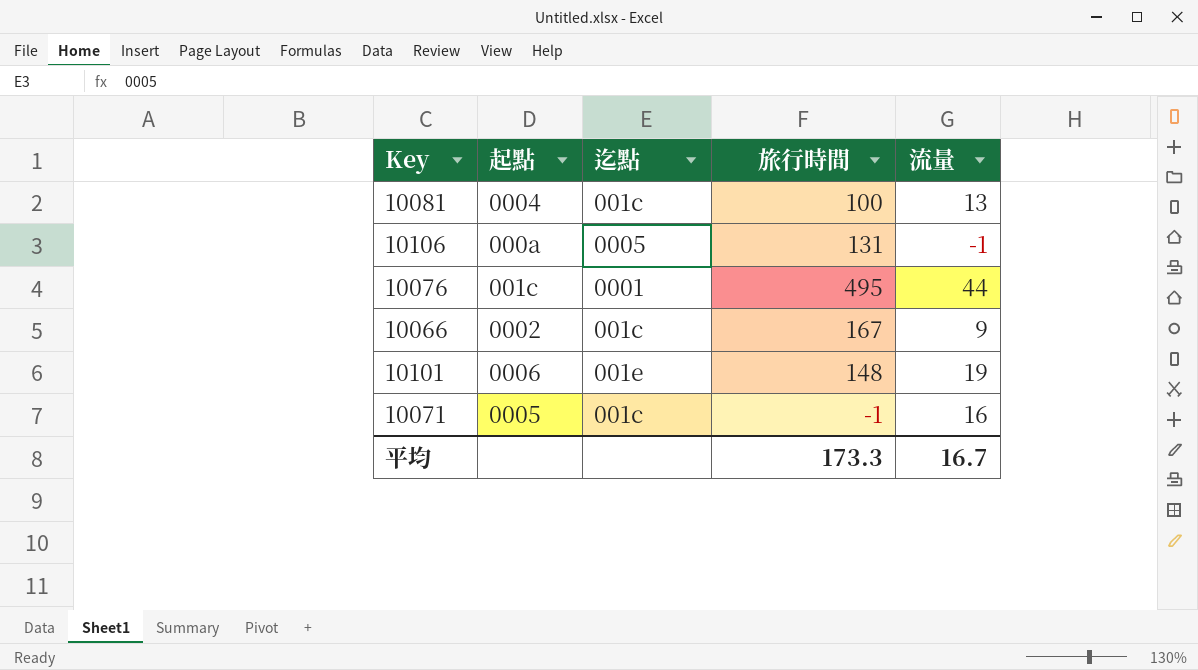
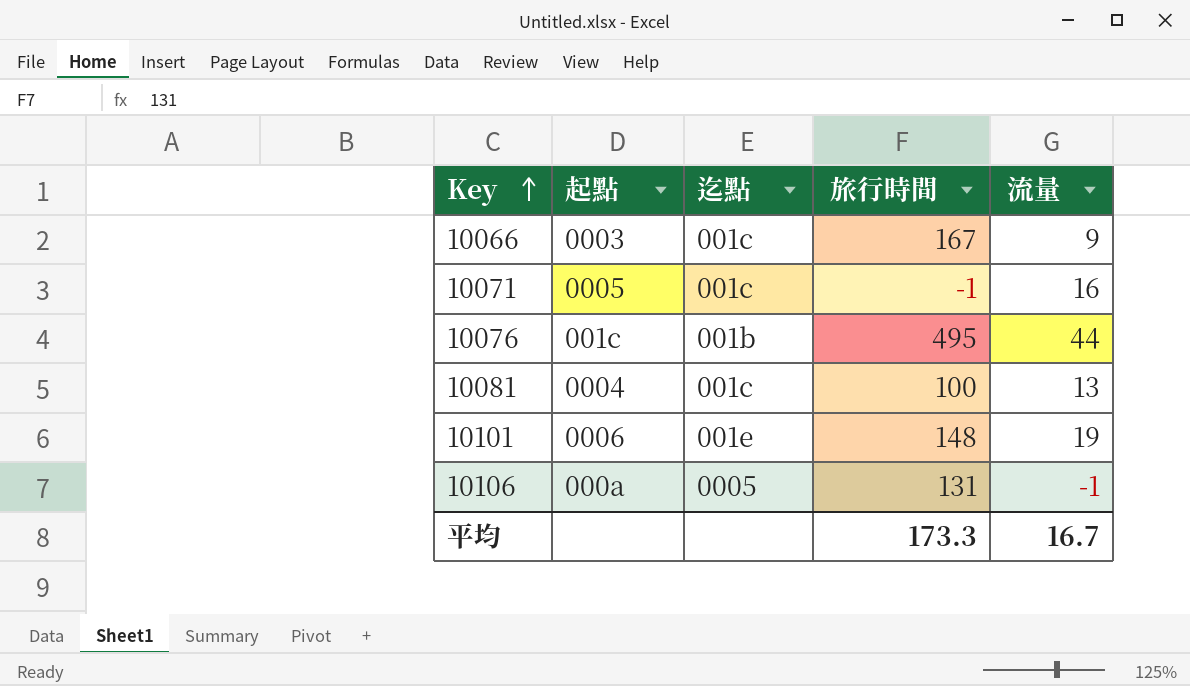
row order: none -> Key ascending
10066 | 起點: 0002 -> 0003
10076 | 迄點: 0001 -> 001b

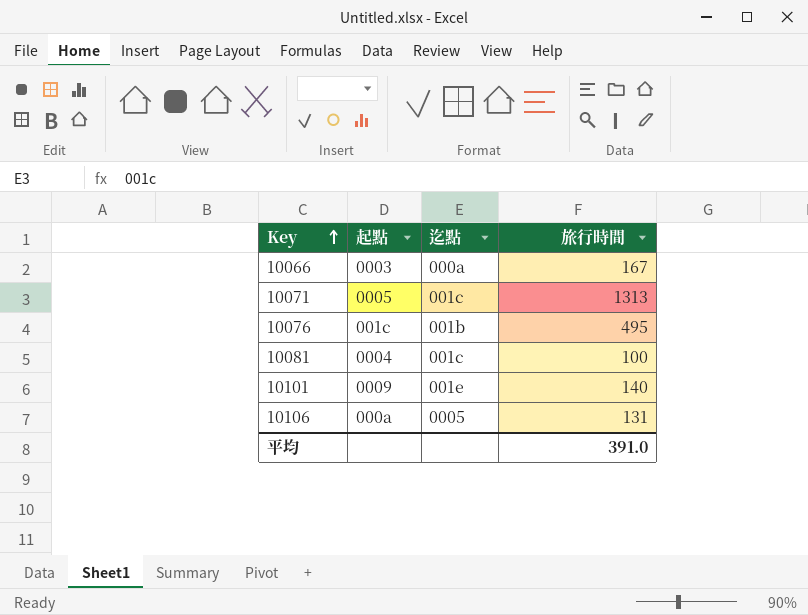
column 流量 | position: 5 -> none
10066 | 迄點: 001c -> 000a
10071 | 旅行時間: -1 -> 1313
10101 | 起點: 0006 -> 0009
10101 | 旅行時間: 148 -> 140
平均 | 旅行時間: 173.3 -> 391.0

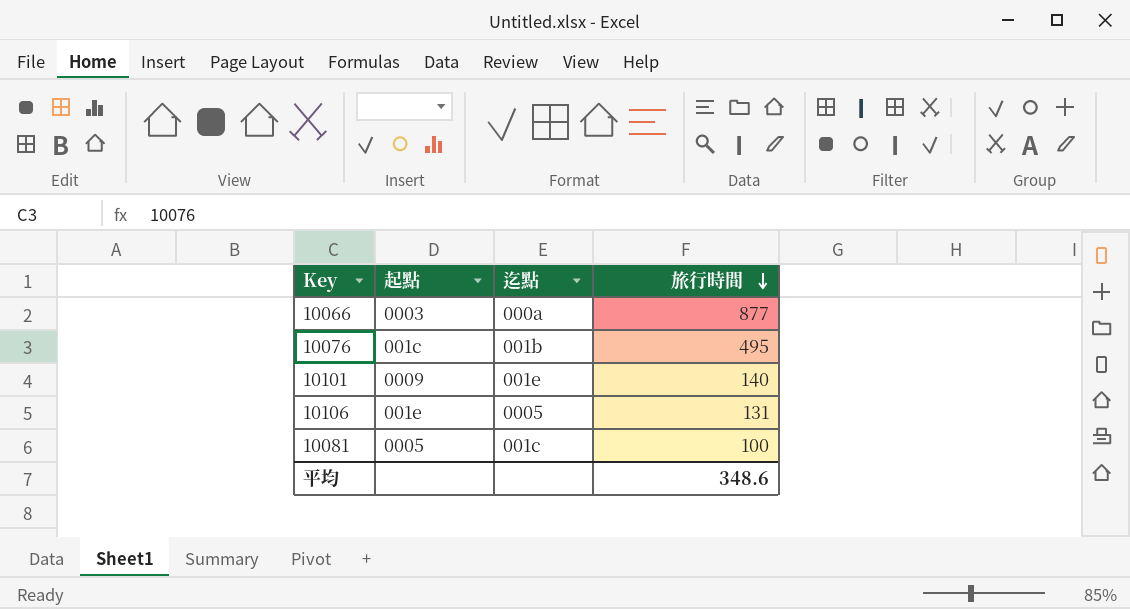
row order: Key ascending -> 旅行時間 descending
row 10071: 0005 | 001c | 1313 -> none
10066 | 旅行時間: 167 -> 877
10106 | 起點: 000a -> 001e
10081 | 起點: 0004 -> 0005
平均 | 旅行時間: 391.0 -> 348.6

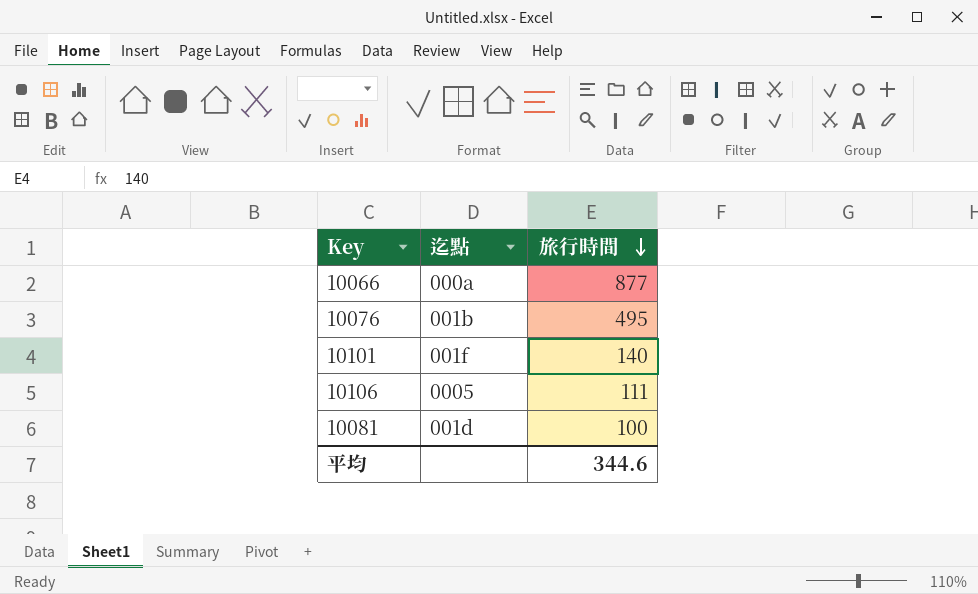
column 起點 | position: 2 -> none
10101 | 迄點: 001e -> 001f
10106 | 旅行時間: 131 -> 111
10081 | 迄點: 001c -> 001d
平均 | 旅行時間: 348.6 -> 344.6

